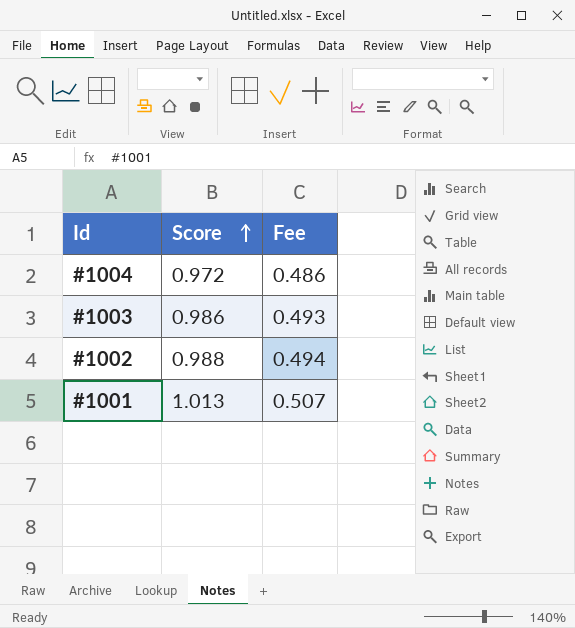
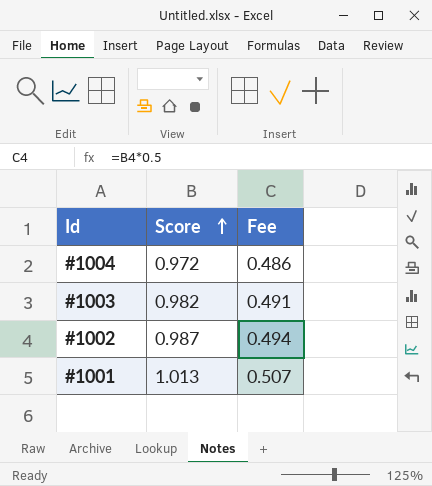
#1003 | Score: 0.986 -> 0.982
#1003 | Fee: 0.493 -> 0.491
#1002 | Score: 0.988 -> 0.987

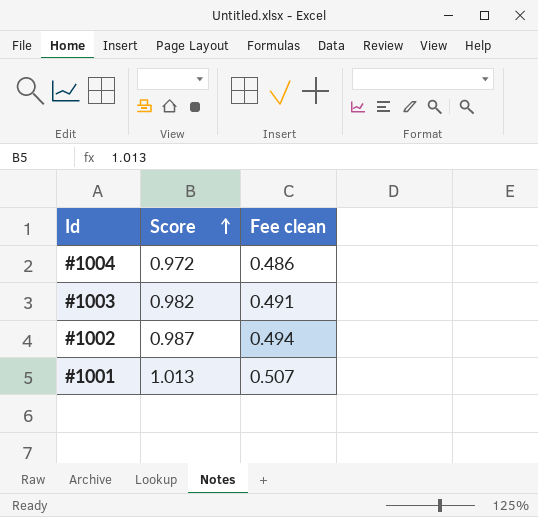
column name: Fee -> Fee clean

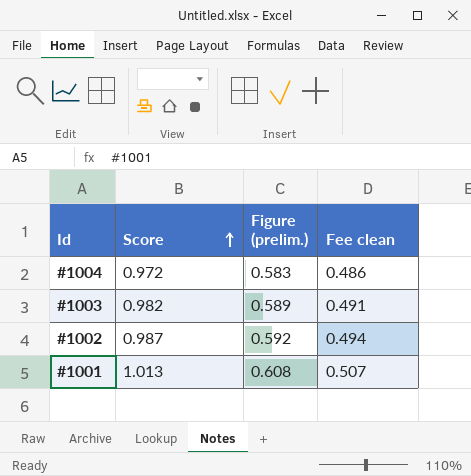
column Figure (prelim.) | formula: none -> [Score] * 0.6

